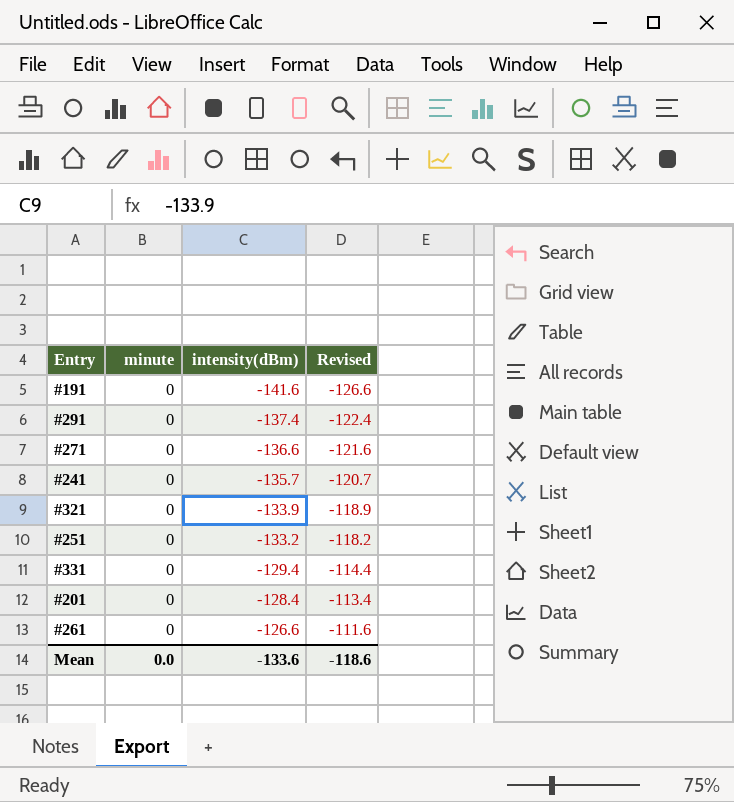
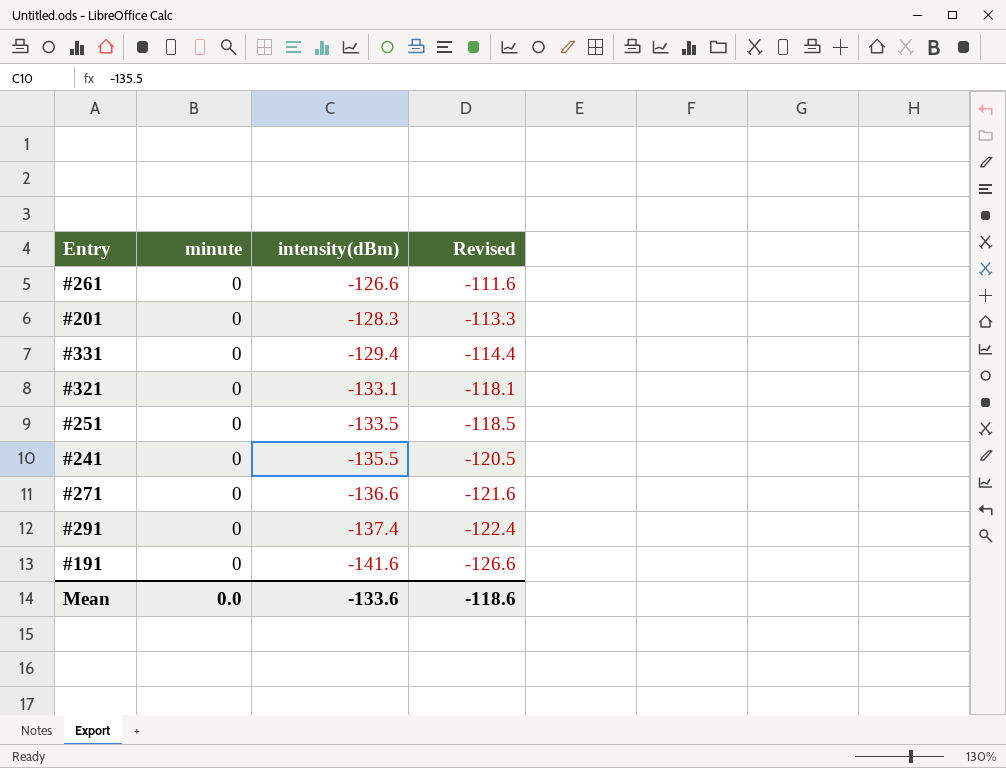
row order: intensity(dBm) ascending -> intensity(dBm) descending
#201 | intensity(dBm): -128.4 -> -128.3
#201 | Revised: -113.4 -> -113.3
#321 | intensity(dBm): -133.9 -> -133.1
#321 | Revised: -118.9 -> -118.1
#251 | intensity(dBm): -133.2 -> -133.5
#251 | Revised: -118.2 -> -118.5
#241 | intensity(dBm): -135.7 -> -135.5
#241 | Revised: -120.7 -> -120.5

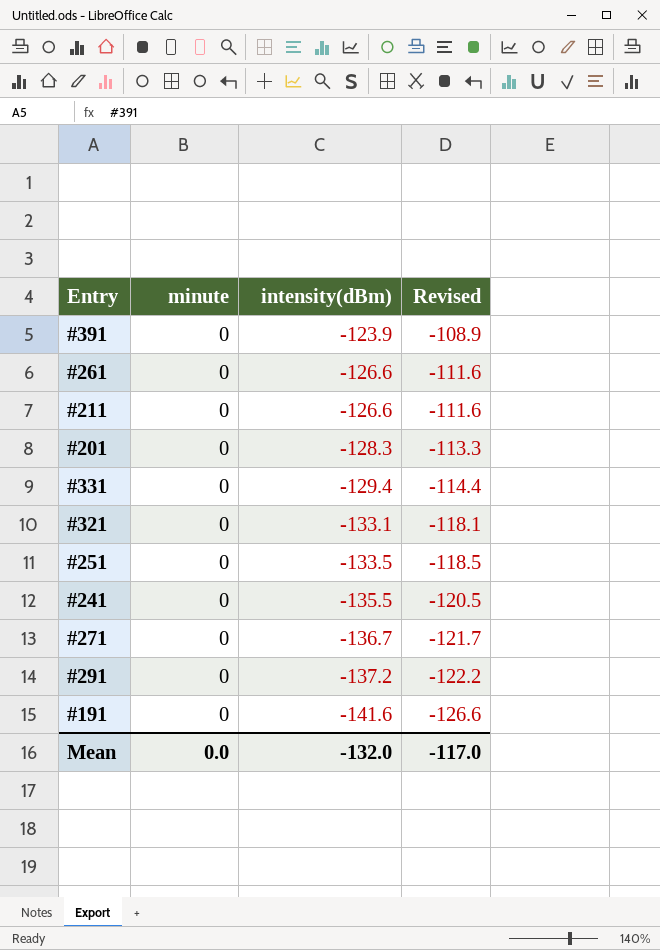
row #391: none -> 0 | -123.9 | -108.9
row #211: none -> 0 | -126.6 | -111.6
#271 | intensity(dBm): -136.6 -> -136.7
#271 | Revised: -121.6 -> -121.7
#291 | intensity(dBm): -137.4 -> -137.2
#291 | Revised: -122.4 -> -122.2
Mean | intensity(dBm): -133.6 -> -132.0
Mean | Revised: -118.6 -> -117.0

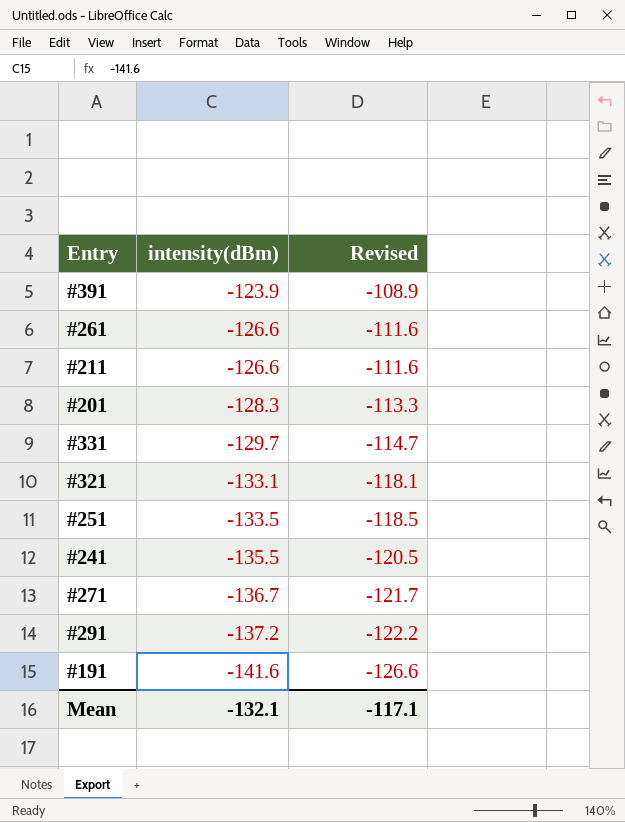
column minute | position: 2 -> none
#331 | intensity(dBm): -129.4 -> -129.7
#331 | Revised: -114.4 -> -114.7
Mean | intensity(dBm): -132.0 -> -132.1
Mean | Revised: -117.0 -> -117.1

